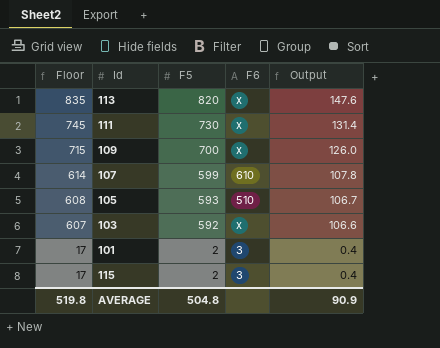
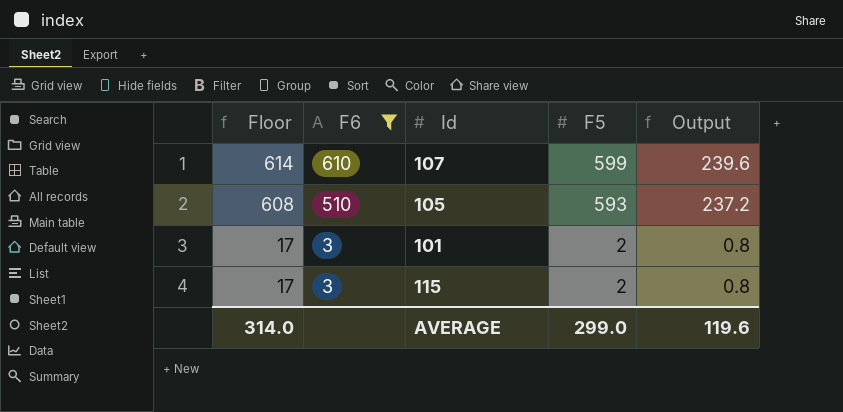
filter: none -> F6 != х
column F6 | position: 4 -> 2
column Output | formula: [F5] * 0.18 -> [F5] * 0.4
AVERAGE | Floor: 519.8 -> 314.0
AVERAGE | F5: 504.8 -> 299.0
AVERAGE | Output: 90.9 -> 119.6

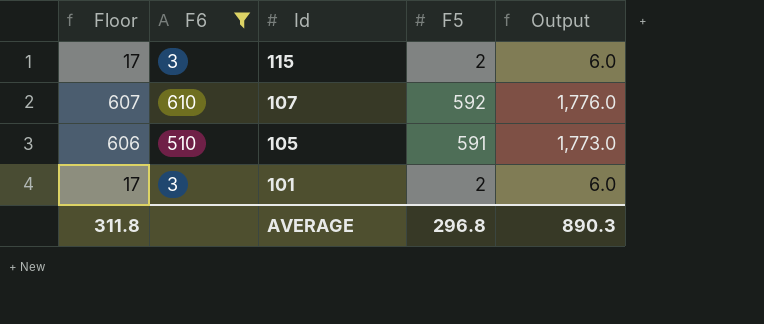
row order: Floor descending -> Id descending
column Output | formula: [F5] * 0.4 -> [F5] * 3
107 | Floor: 614 -> 607
107 | F5: 599 -> 592
105 | Floor: 608 -> 606
105 | F5: 593 -> 591
AVERAGE | Floor: 314.0 -> 311.8
AVERAGE | F5: 299.0 -> 296.8
AVERAGE | Output: 119.6 -> 890.3

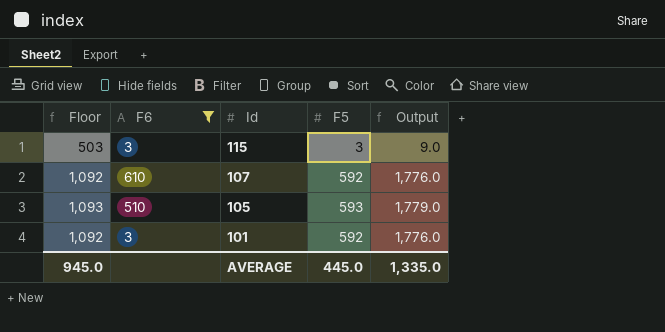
column Floor | formula: [F5] + 15 -> [F5] + 500
115 | F5: 2 -> 3
115 | Output: 6.0 -> 9.0
105 | F5: 591 -> 593
105 | Output: 1,773.0 -> 1,779.0
101 | F5: 2 -> 592
101 | Output: 6.0 -> 1,776.0
AVERAGE | Floor: 311.8 -> 945.0
AVERAGE | F5: 296.8 -> 445.0
AVERAGE | Output: 890.3 -> 1,335.0

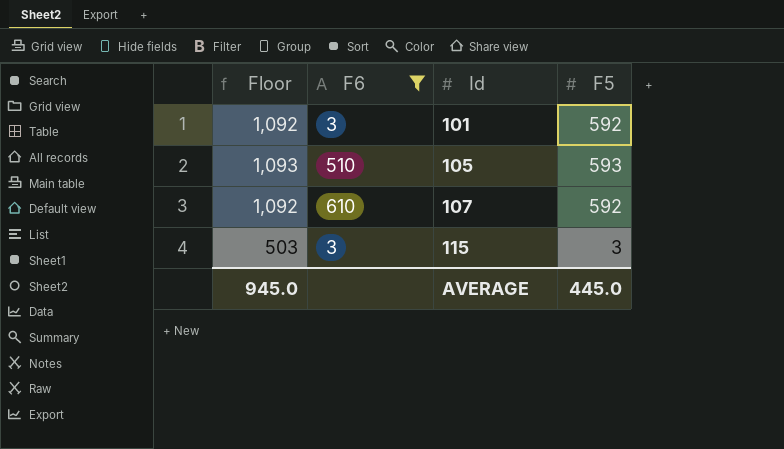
row order: Id descending -> Id ascending
column Output | formula: [F5] * 3 -> none

